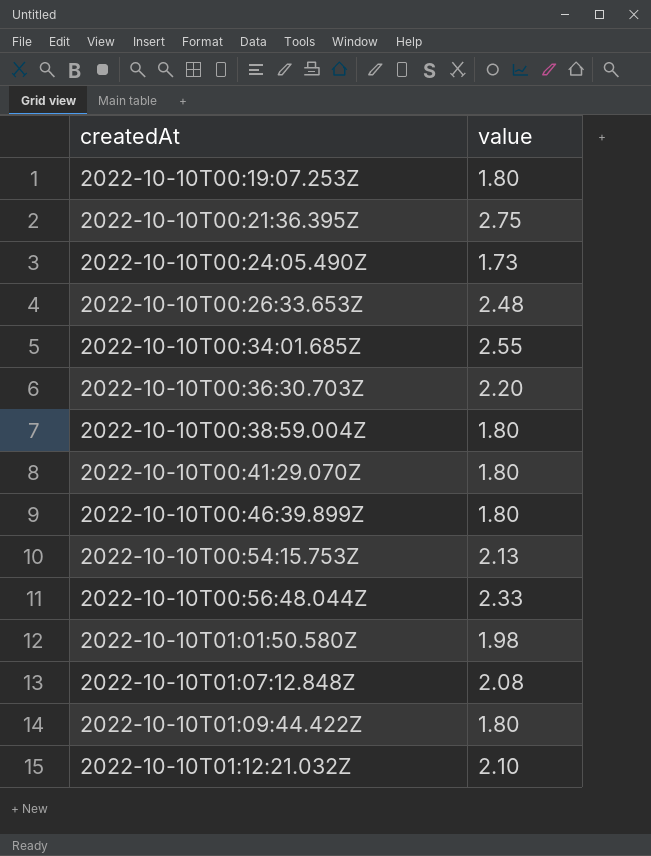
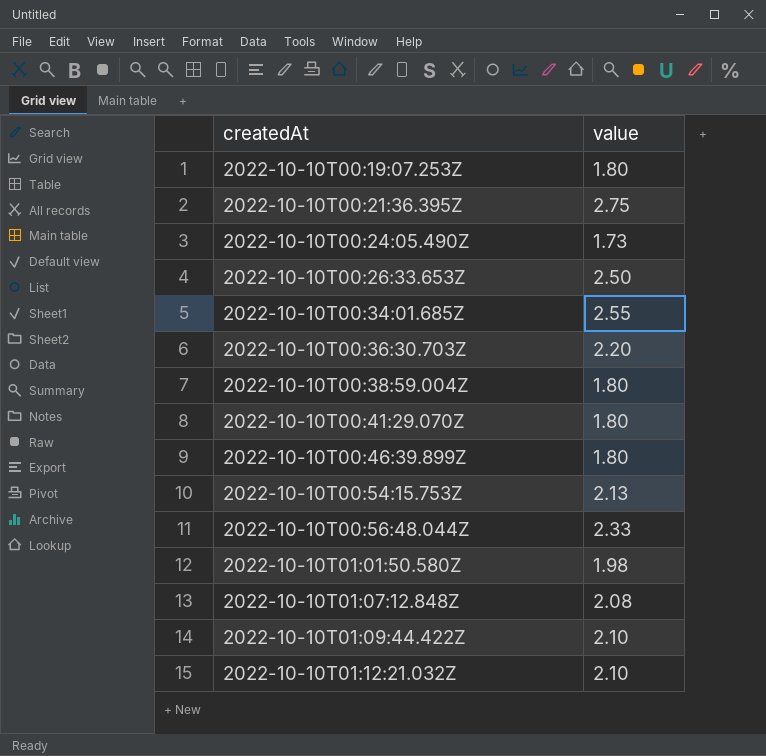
2022-10-10T00:26:33.653Z | value: 2.48 -> 2.50
2022-10-10T01:09:44.422Z | value: 1.80 -> 2.10

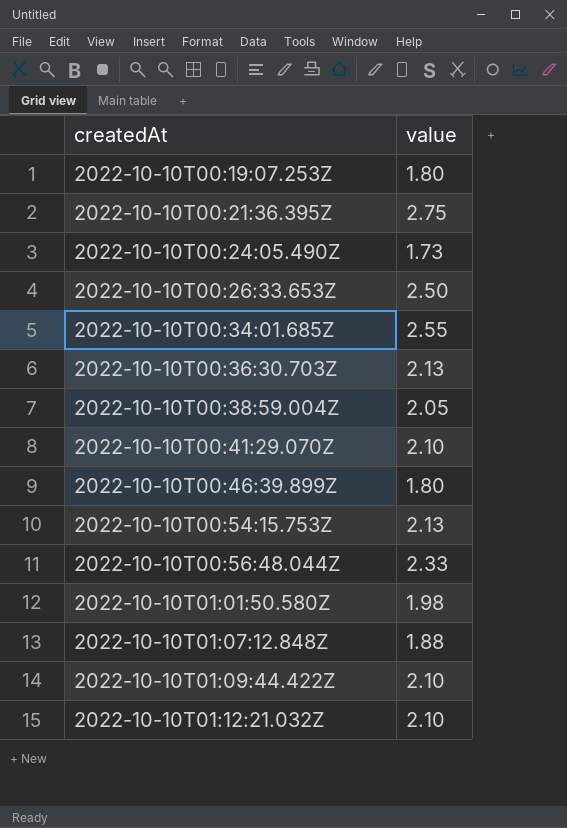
2022-10-10T00:36:30.703Z | value: 2.20 -> 2.13
2022-10-10T00:38:59.004Z | value: 1.80 -> 2.05
2022-10-10T00:41:29.070Z | value: 1.80 -> 2.10
2022-10-10T01:07:12.848Z | value: 2.08 -> 1.88

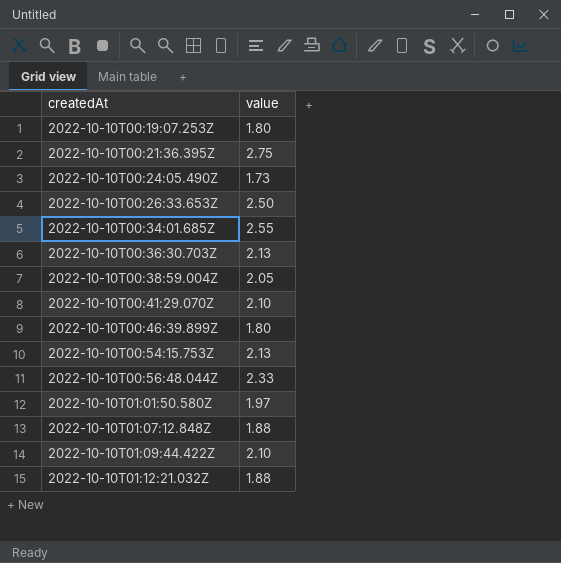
2022-10-10T01:01:50.580Z | value: 1.98 -> 1.97
2022-10-10T01:12:21.032Z | value: 2.10 -> 1.88

